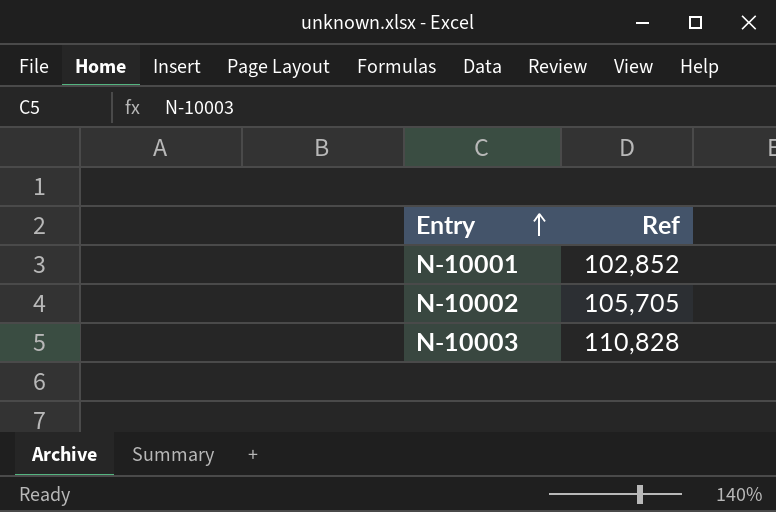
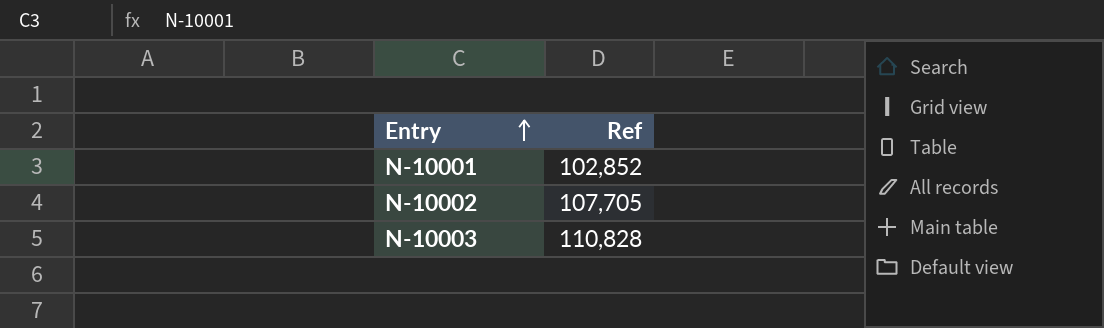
N-10002 | Ref: 105,705 -> 107,705

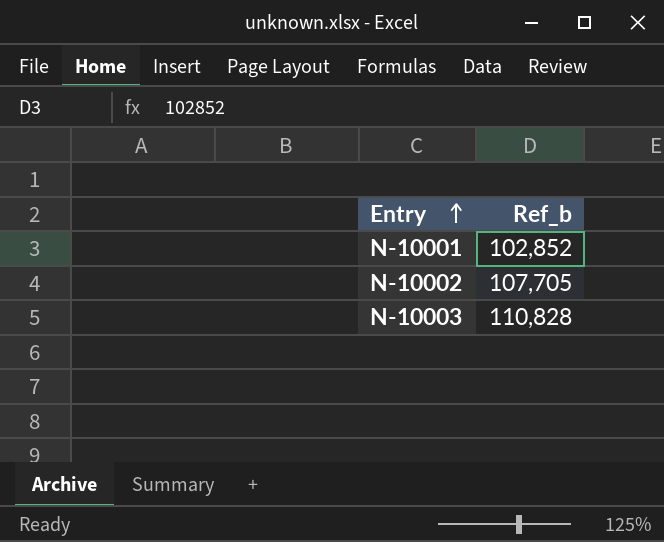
column name: Ref -> Ref_b

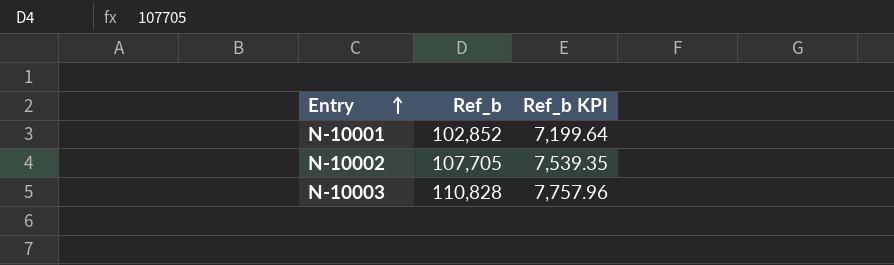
column Ref_b KPI | formula: none -> [Ref_b] * 0.07

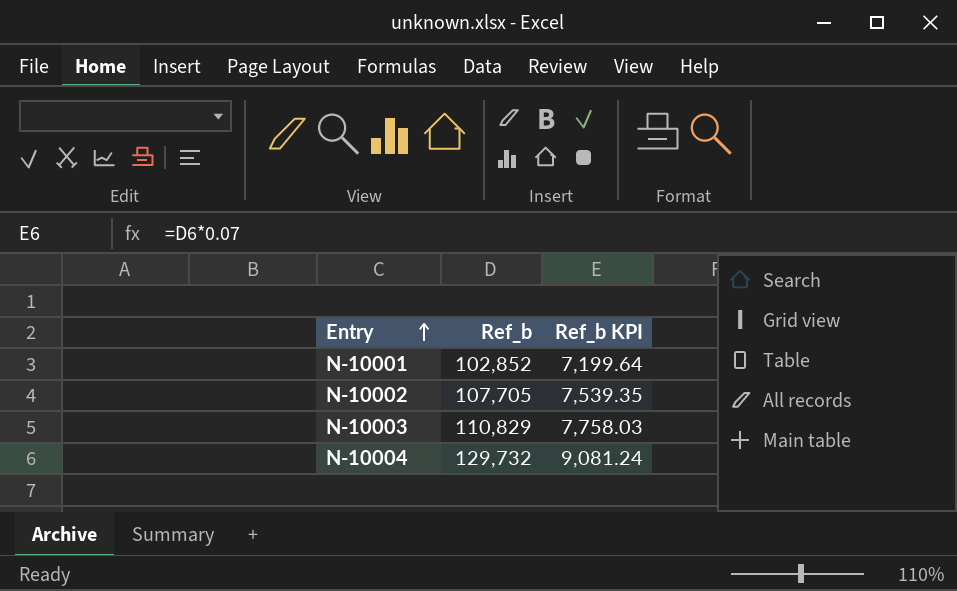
N-10003 | Ref_b: 110,828 -> 110,829
N-10003 | Ref_b KPI: 7,757.96 -> 7,758.03
row N-10004: none -> 129,732 | 9,081.24

